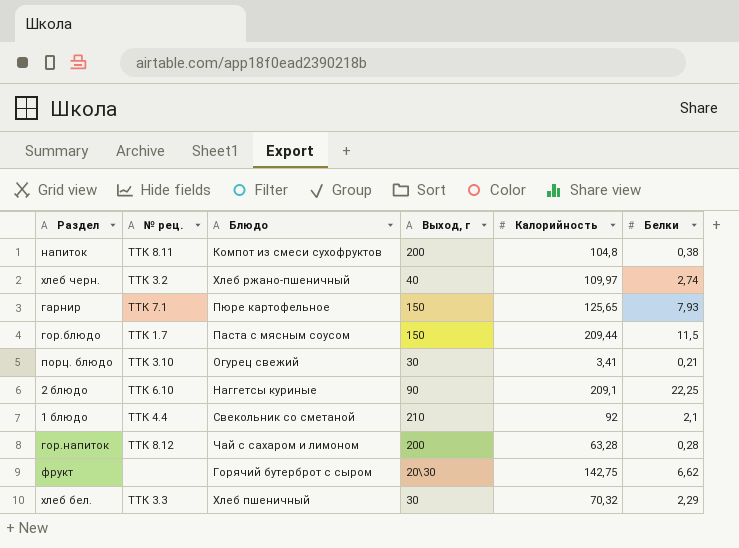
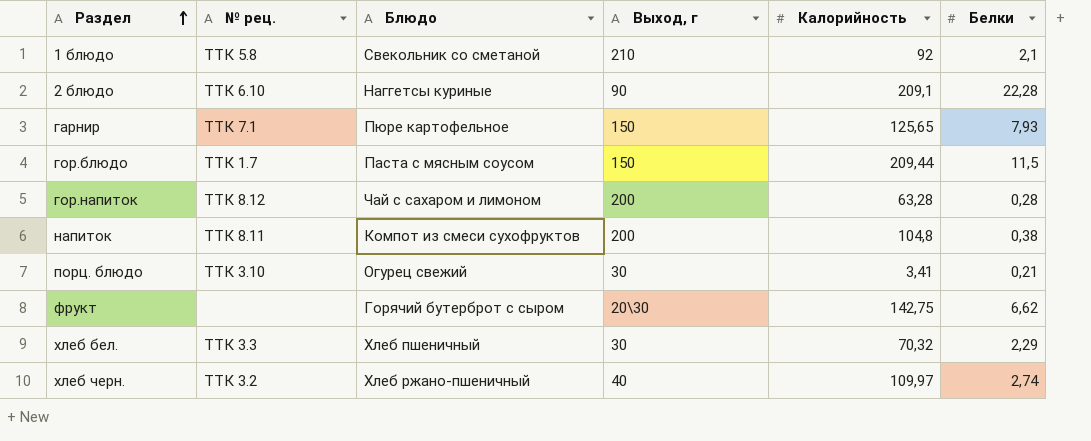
row order: none -> Раздел ascending
1 блюдо | № рец.: ТТК 4.4 -> ТТК 5.8
2 блюдо | Белки: 22,25 -> 22,28

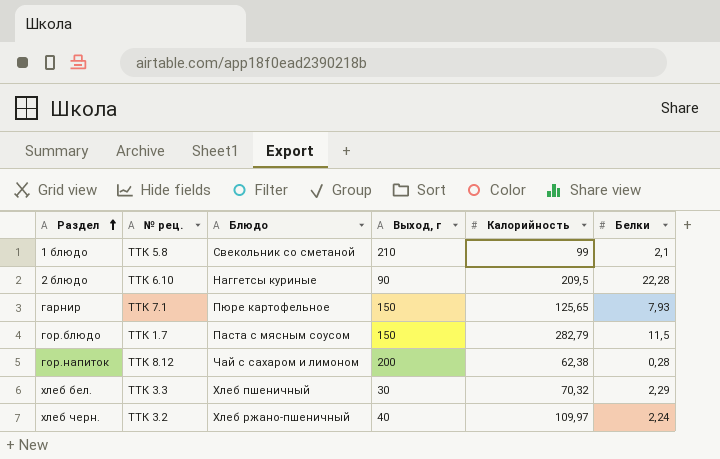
row напиток: ТТК 8.11 | Компот из смеси сухофруктов | 200 | 104,8 | 0,38 -> none
row порц. блюдо: ТТК 3.10 | Огурец свежий | 30 | 3,41 | 0,21 -> none
row фрукт: none | Горячий бутерброт с сыром | 20\30 | 142,75 | 6,62 -> none
1 блюдо | Калорийность: 92 -> 99
2 блюдо | Калорийность: 209,1 -> 209,5
гор.блюдо | Калорийность: 209,44 -> 282,79
гор.напиток | Калорийность: 63,28 -> 62,38
хлеб черн. | Белки: 2,74 -> 2,24

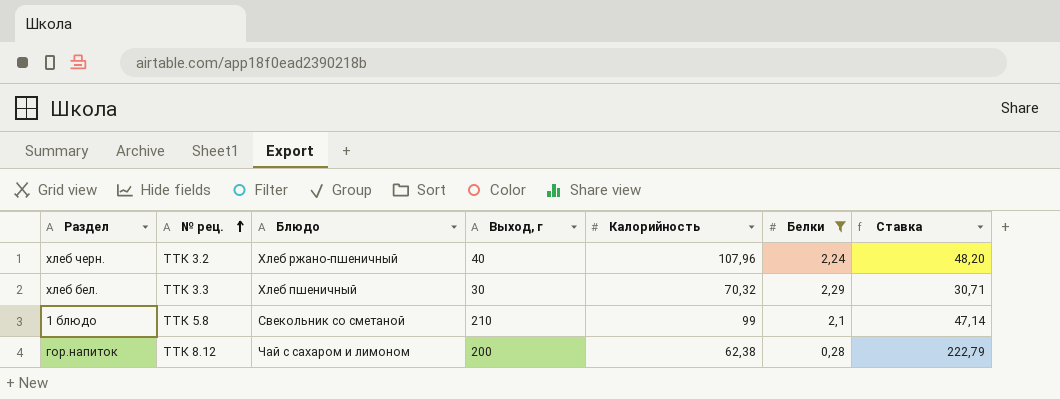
filter: none -> Белки <= 2,29
row order: Раздел ascending -> № рец. ascending
column Ставка | formula: none -> [Калорийность] / [Белки]
хлеб черн. | Калорийность: 109,97 -> 107,96

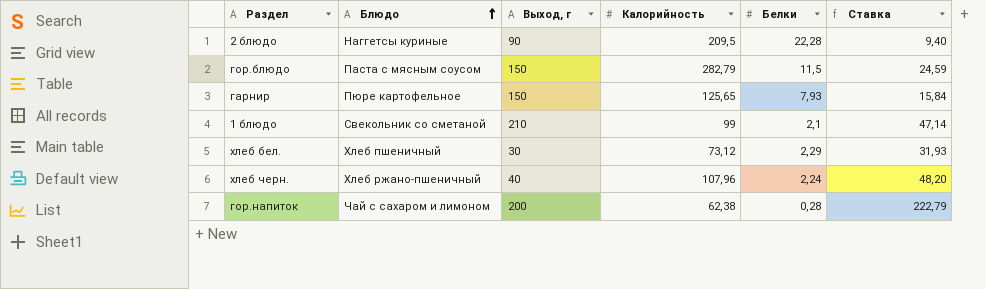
filter: Белки <= 2,29 -> none
row order: № рец. ascending -> Блюдо ascending
column № рец. | position: 2 -> none
хлеб бел. | Калорийность: 70,32 -> 73,12
хлеб бел. | Ставка: 30,71 -> 31,93

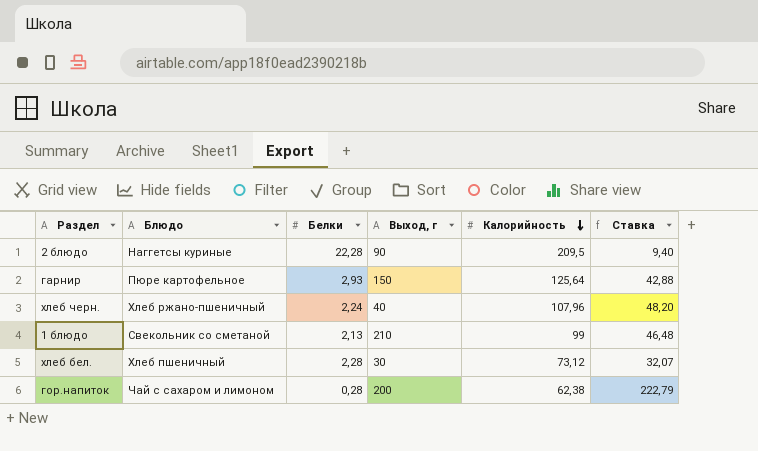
row order: Блюдо ascending -> Калорийность descending
column Белки | position: 5 -> 3
row гор.блюдо: Паста с мясным соусом | 150 | 282,79 | 11,5 | 24,59 -> none
гарнир | Белки: 7,93 -> 2,93
гарнир | Калорийность: 125,65 -> 125,64
гарнир | Ставка: 15,84 -> 42,88
1 блюдо | Белки: 2,1 -> 2,13
1 блюдо | Ставка: 47,14 -> 46,48
хлеб бел. | Белки: 2,29 -> 2,28
хлеб бел. | Ставка: 31,93 -> 32,07

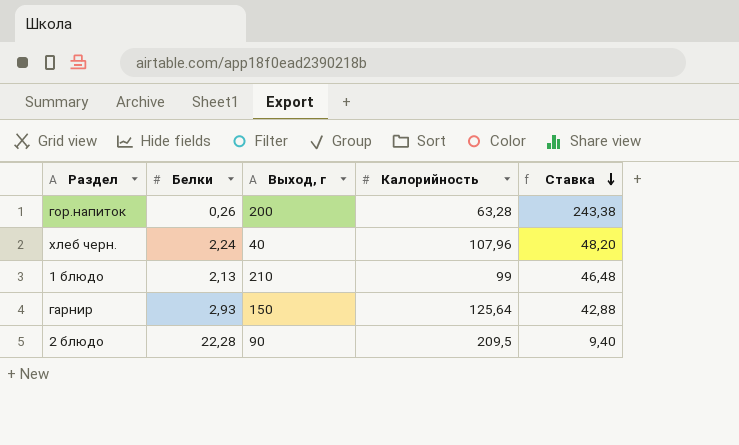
row order: Калорийность descending -> Ставка descending
column Блюдо | position: 2 -> none
row хлеб бел.: Хлеб пшеничный | 2,28 | 30 | 73,12 | 32,07 -> none
гор.напиток | Белки: 0,28 -> 0,26
гор.напиток | Калорийность: 62,38 -> 63,28
гор.напиток | Ставка: 222,79 -> 243,38

